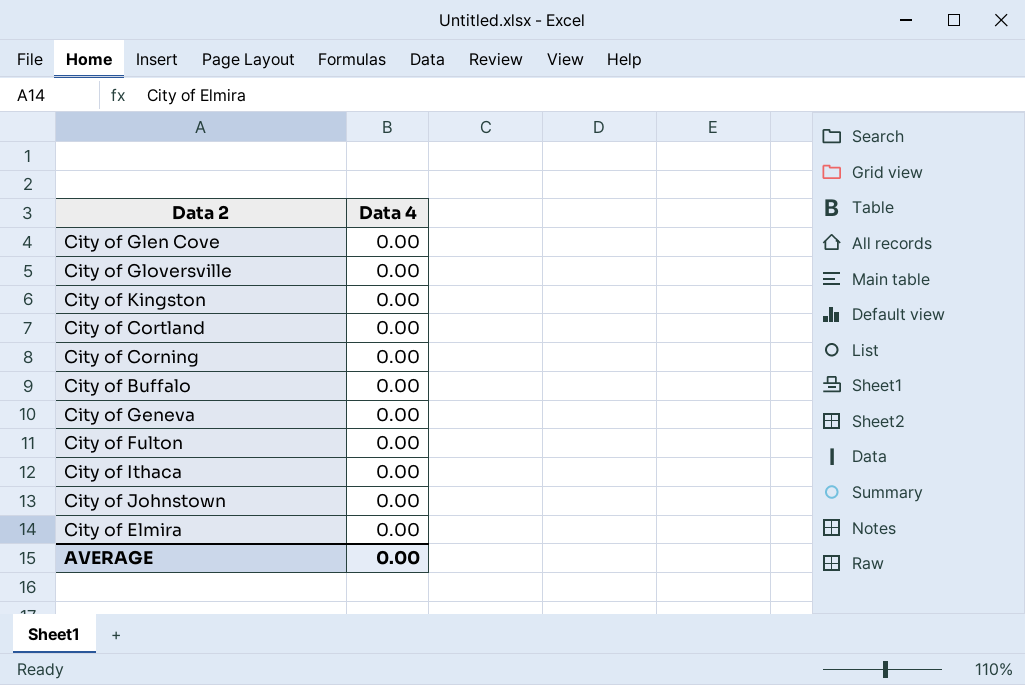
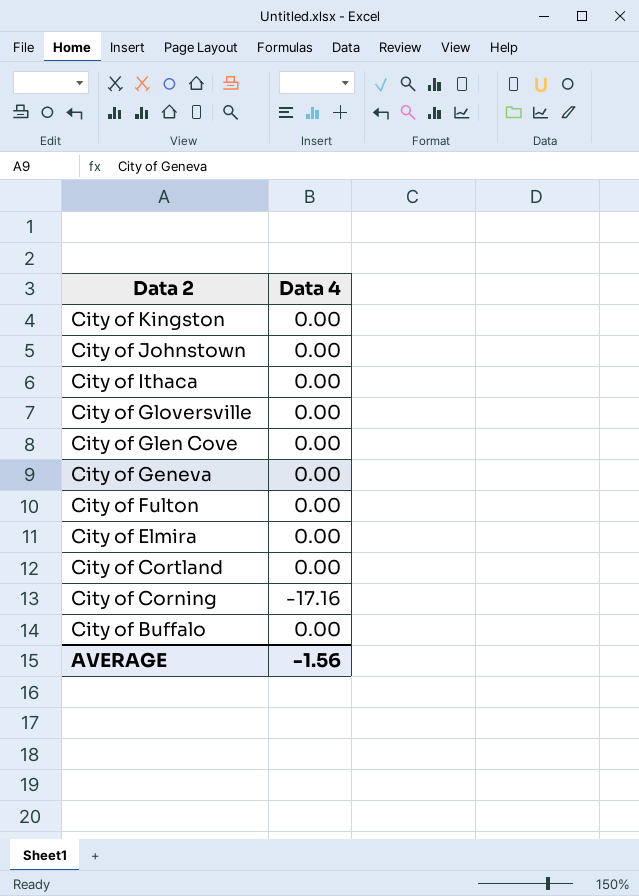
row order: none -> Data 2 descending
City of Corning | Data 4: 0.00 -> -17.16
AVERAGE | Data 4: 0.00 -> -1.56

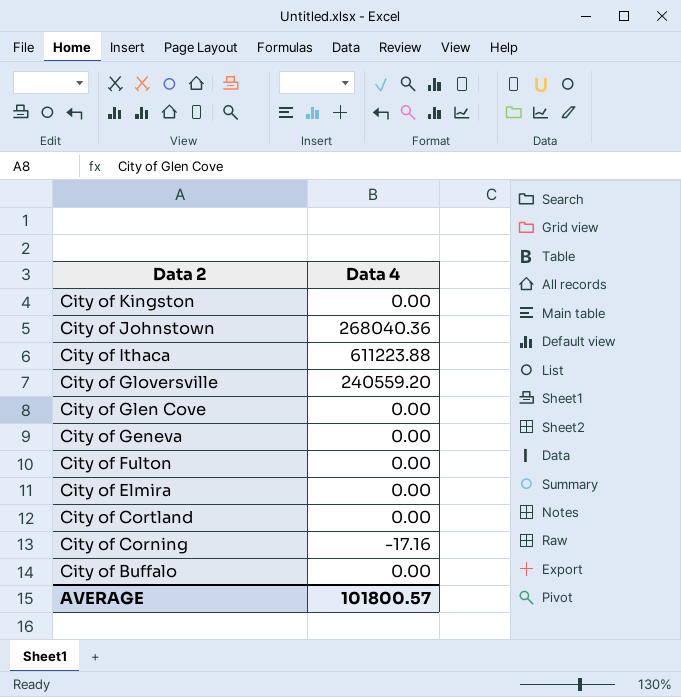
City of Johnstown | Data 4: 0.00 -> 268040.36
City of Ithaca | Data 4: 0.00 -> 611223.88
City of Gloversville | Data 4: 0.00 -> 240559.20
AVERAGE | Data 4: -1.56 -> 101800.57

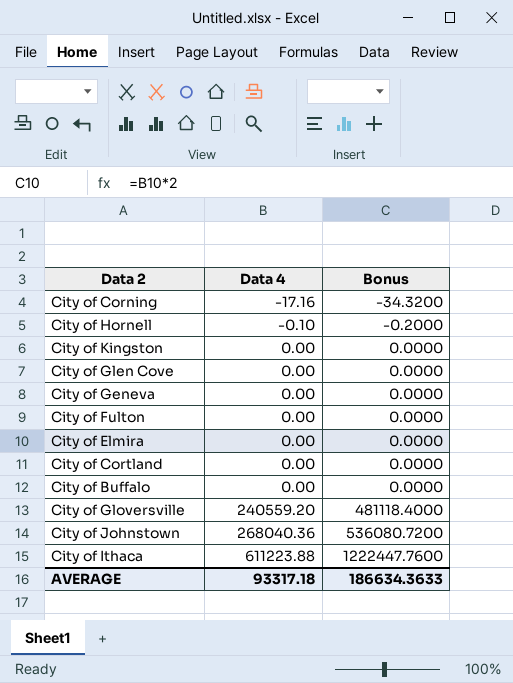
row order: Data 2 descending -> Data 4 ascending
column Bonus | formula: none -> [Data 4] * 2
row City of Hornell: none -> -0.10 | -0.2000
AVERAGE | Data 4: 101800.57 -> 93317.18

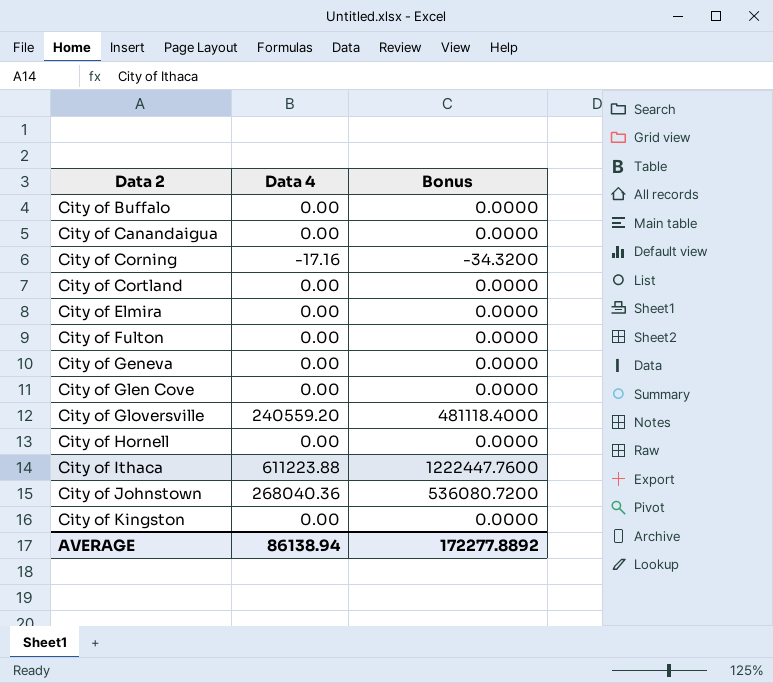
row order: Data 4 ascending -> Data 2 ascending
row City of Canandaigua: none -> 0.00 | 0.0000
City of Hornell | Data 4: -0.10 -> 0.00
City of Hornell | Bonus: -0.2000 -> 0.0000
AVERAGE | Data 4: 93317.18 -> 86138.94
AVERAGE | Bonus: 186634.3633 -> 172277.8892

